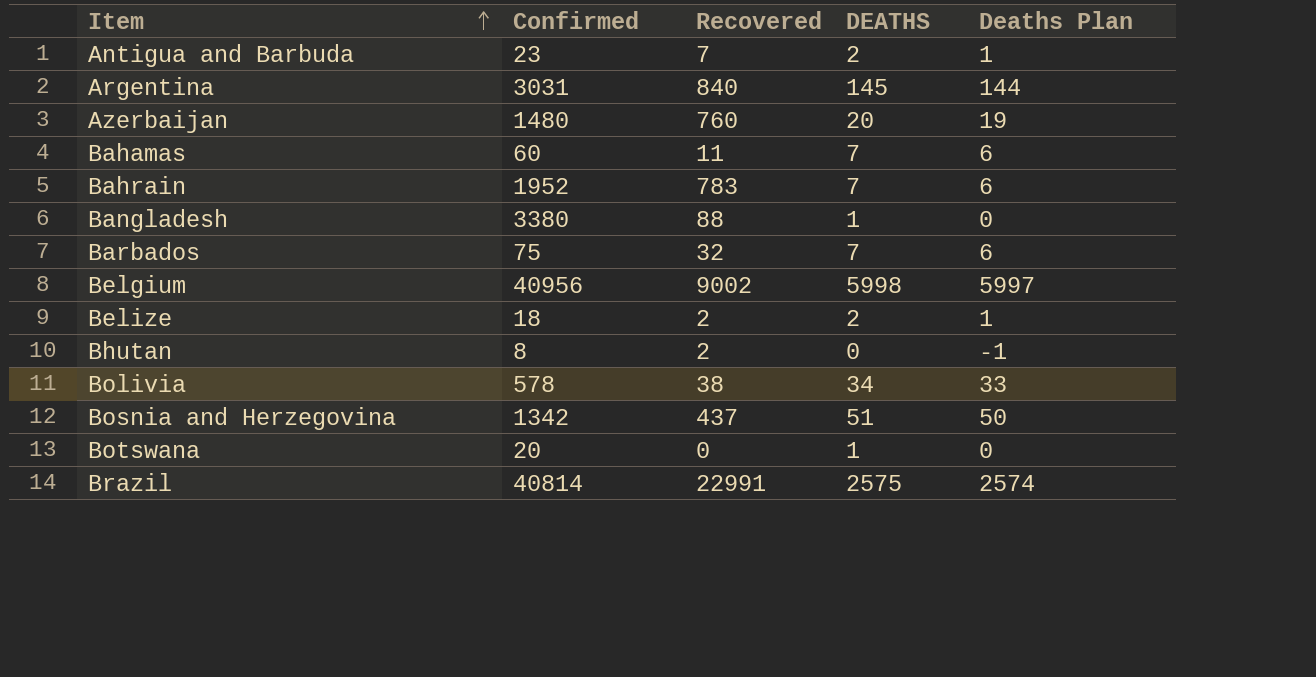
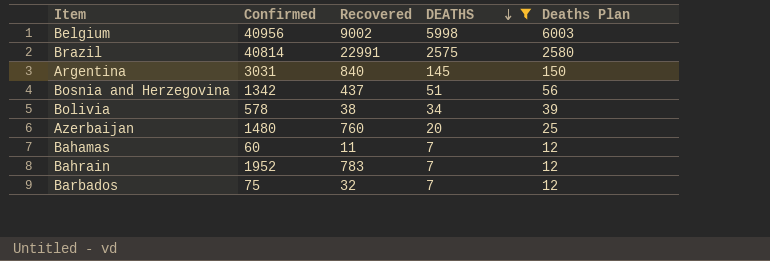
filter: none -> DEATHS >= 7
row order: Item ascending -> DEATHS descending
column Deaths Plan | formula: [DEATHS] - 1 -> [DEATHS] + 5

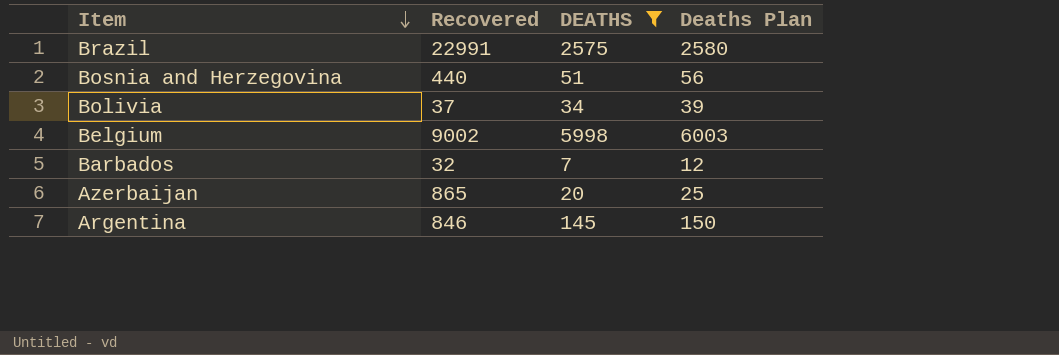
row order: DEATHS descending -> Item descending
column Confirmed | position: 2 -> none
row Bahamas: 60 | 11 | 7 | 12 -> none
row Bahrain: 1952 | 783 | 7 | 12 -> none
Bosnia and Herzegovina | Recovered: 437 -> 440
Bolivia | Recovered: 38 -> 37
Azerbaijan | Recovered: 760 -> 865
Argentina | Recovered: 840 -> 846

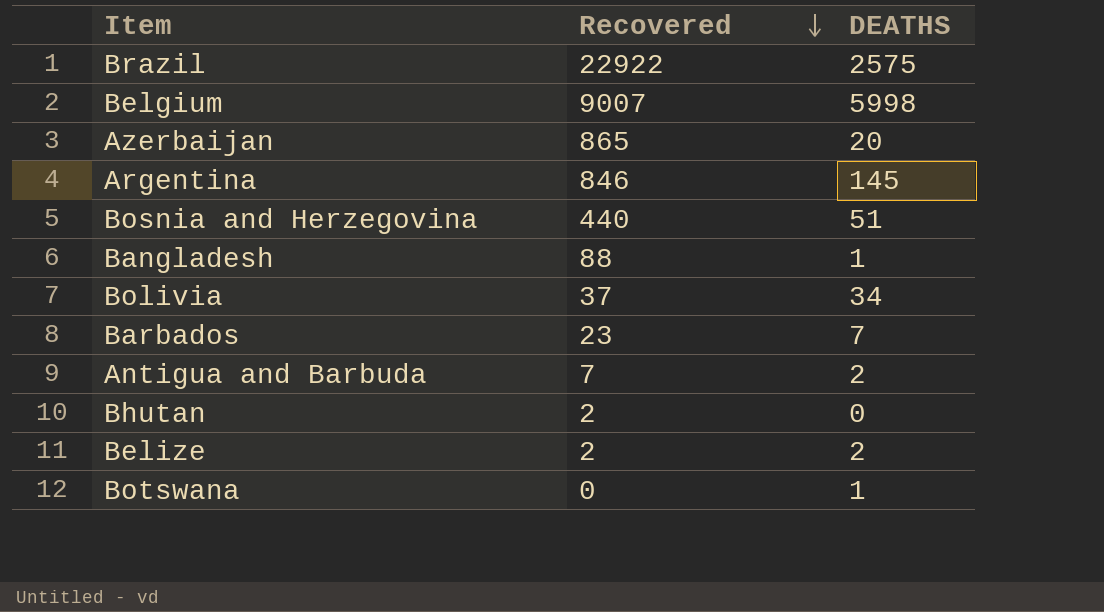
filter: DEATHS >= 7 -> none
row order: Item descending -> Recovered descending
column Deaths Plan | formula: [DEATHS] + 5 -> none
Brazil | Recovered: 22991 -> 22922
Belgium | Recovered: 9002 -> 9007
Barbados | Recovered: 32 -> 23

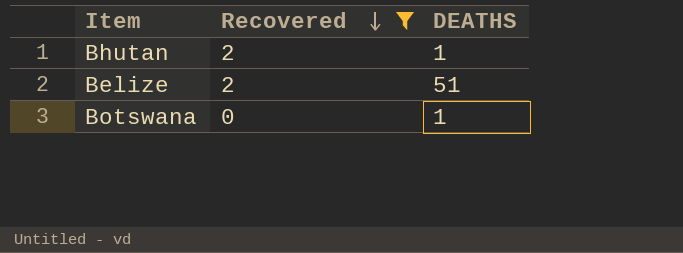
filter: none -> Recovered <= 2
Bhutan | DEATHS: 0 -> 1
Belize | DEATHS: 2 -> 51

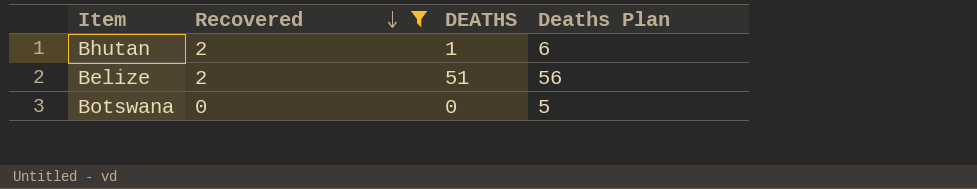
column Deaths Plan | formula: none -> [DEATHS] + 5
Botswana | DEATHS: 1 -> 0

